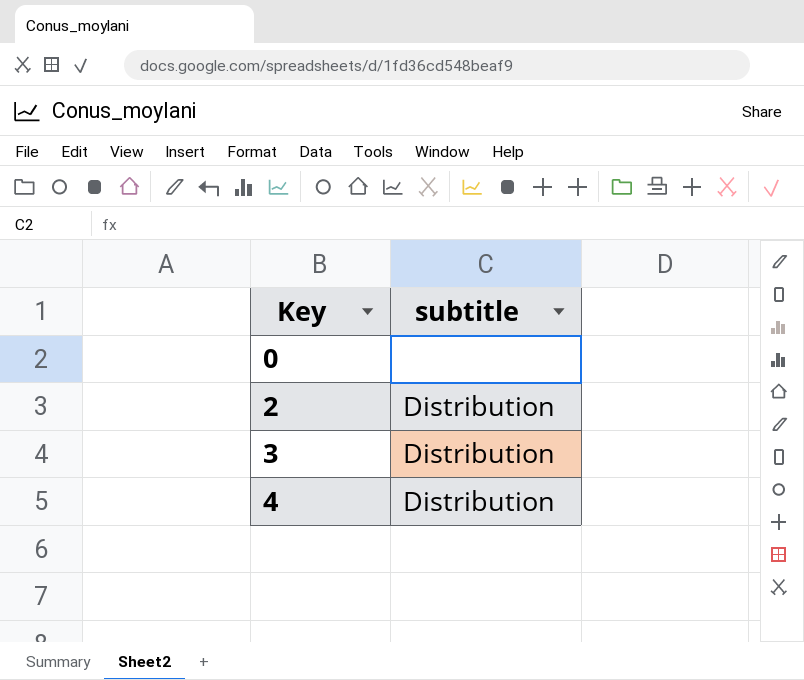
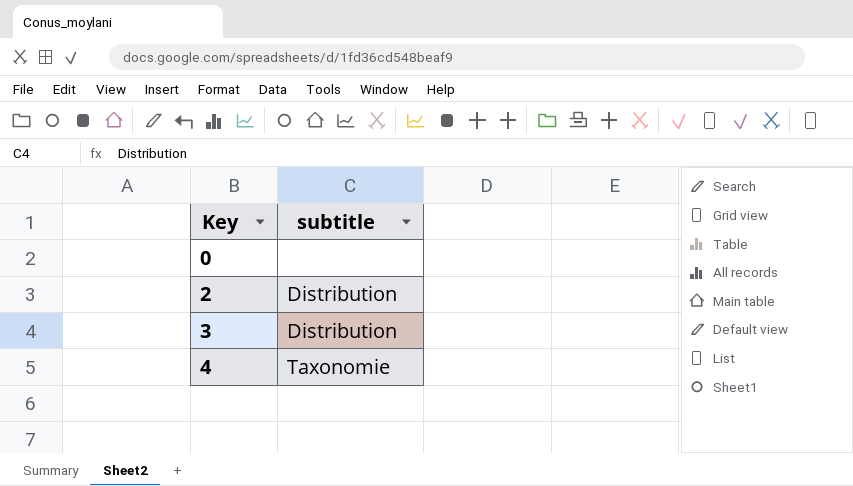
4 | subtitle: Distribution -> Taxonomie

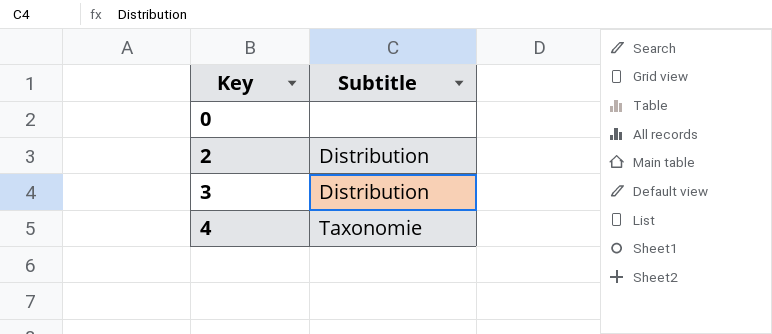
column name: subtitle -> Subtitle

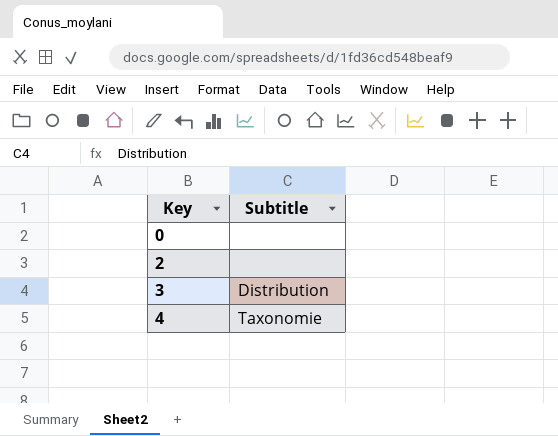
2 | Subtitle: Distribution -> none

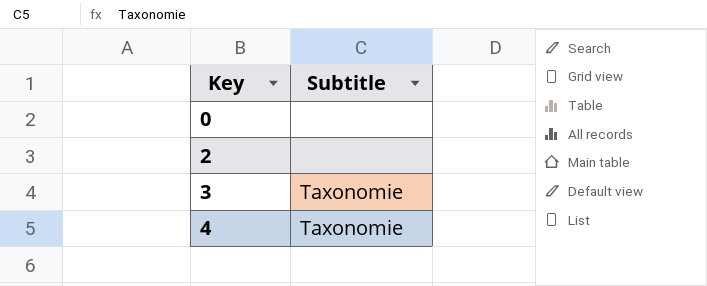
3 | Subtitle: Distribution -> Taxonomie

